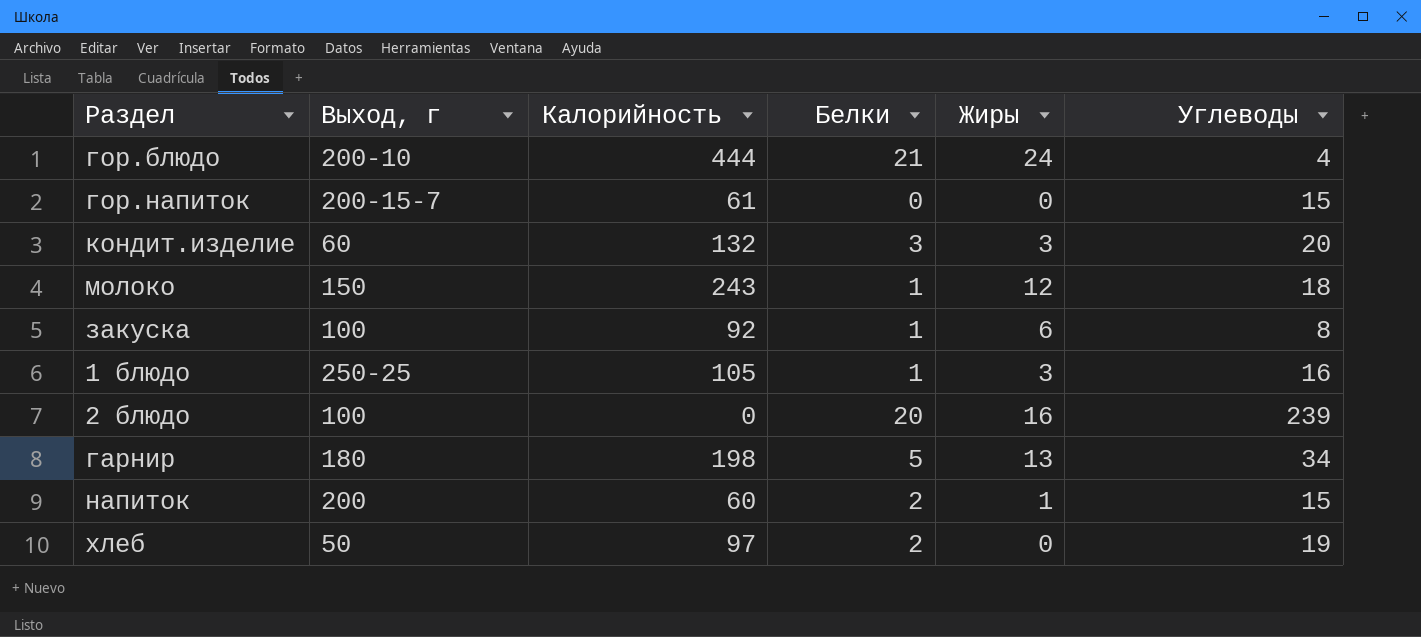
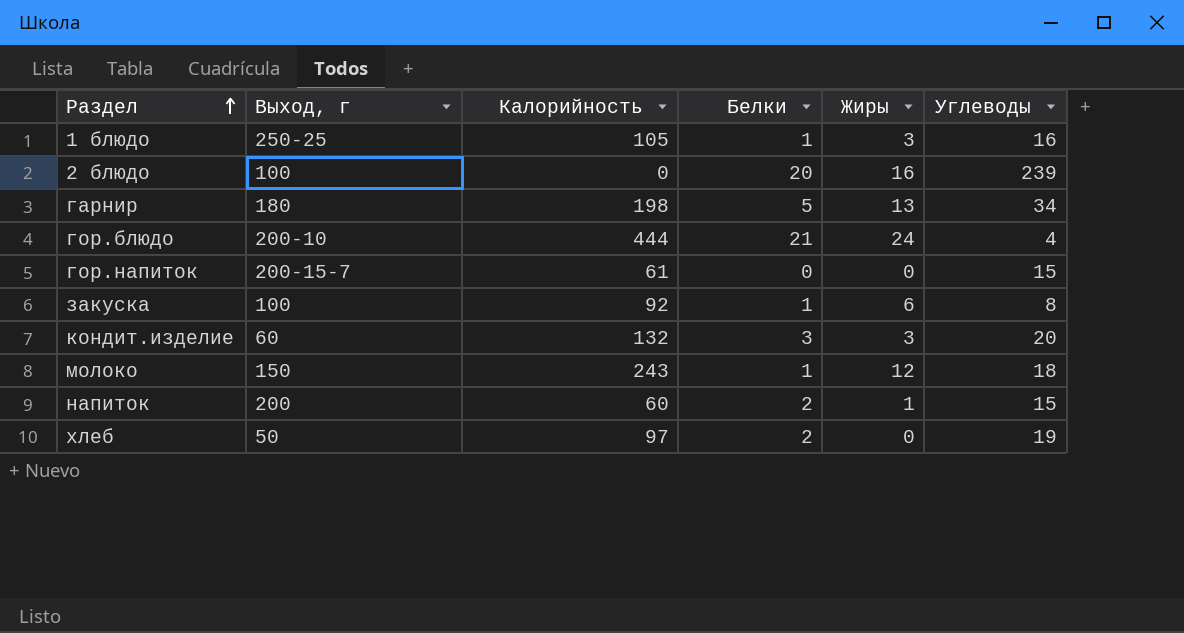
row order: none -> Раздел ascending

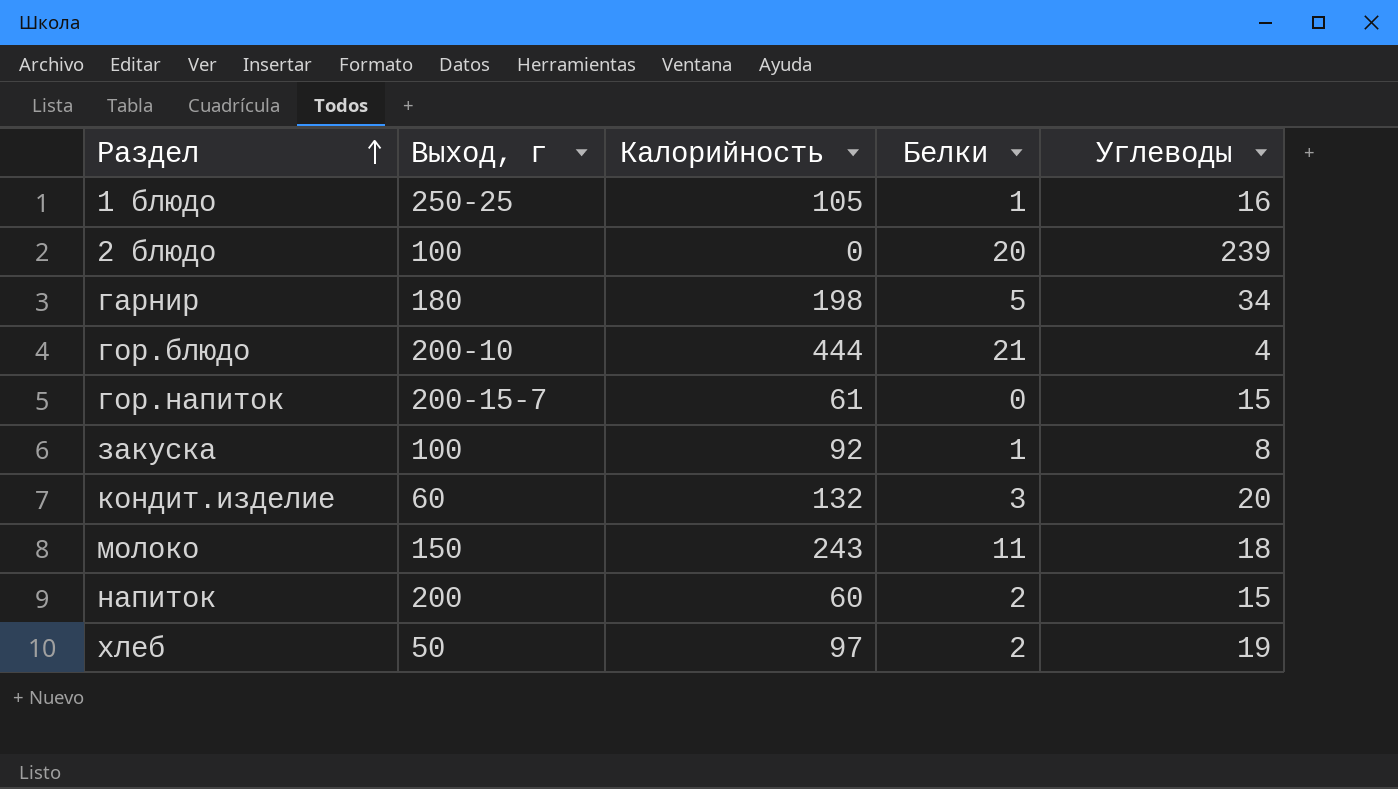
column Жиры | position: 5 -> none
молоко | Белки: 1 -> 11

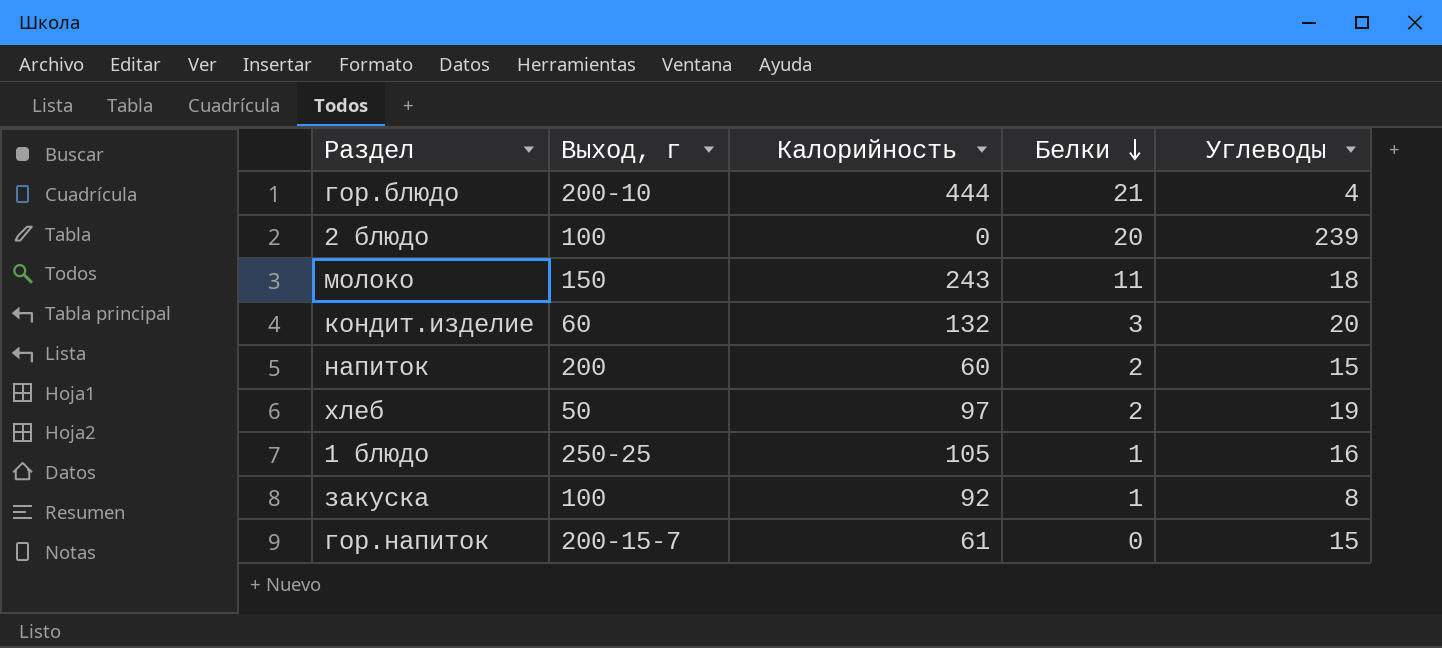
row order: Раздел ascending -> Белки descending
row гарнир: 180 | 198 | 5 | 34 -> none

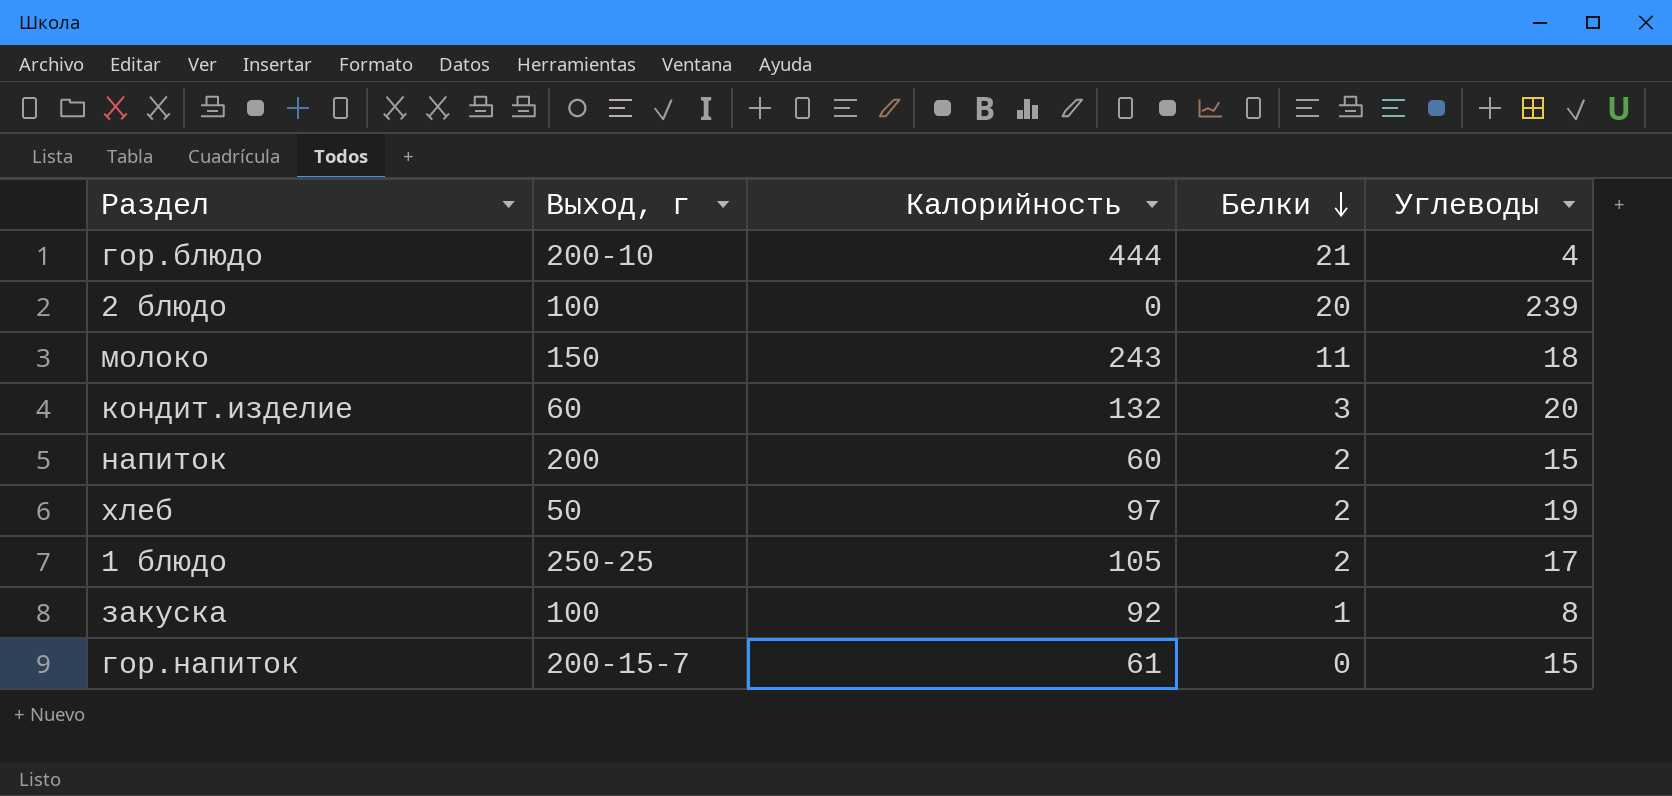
1 блюдо | Белки: 1 -> 2
1 блюдо | Углеводы: 16 -> 17

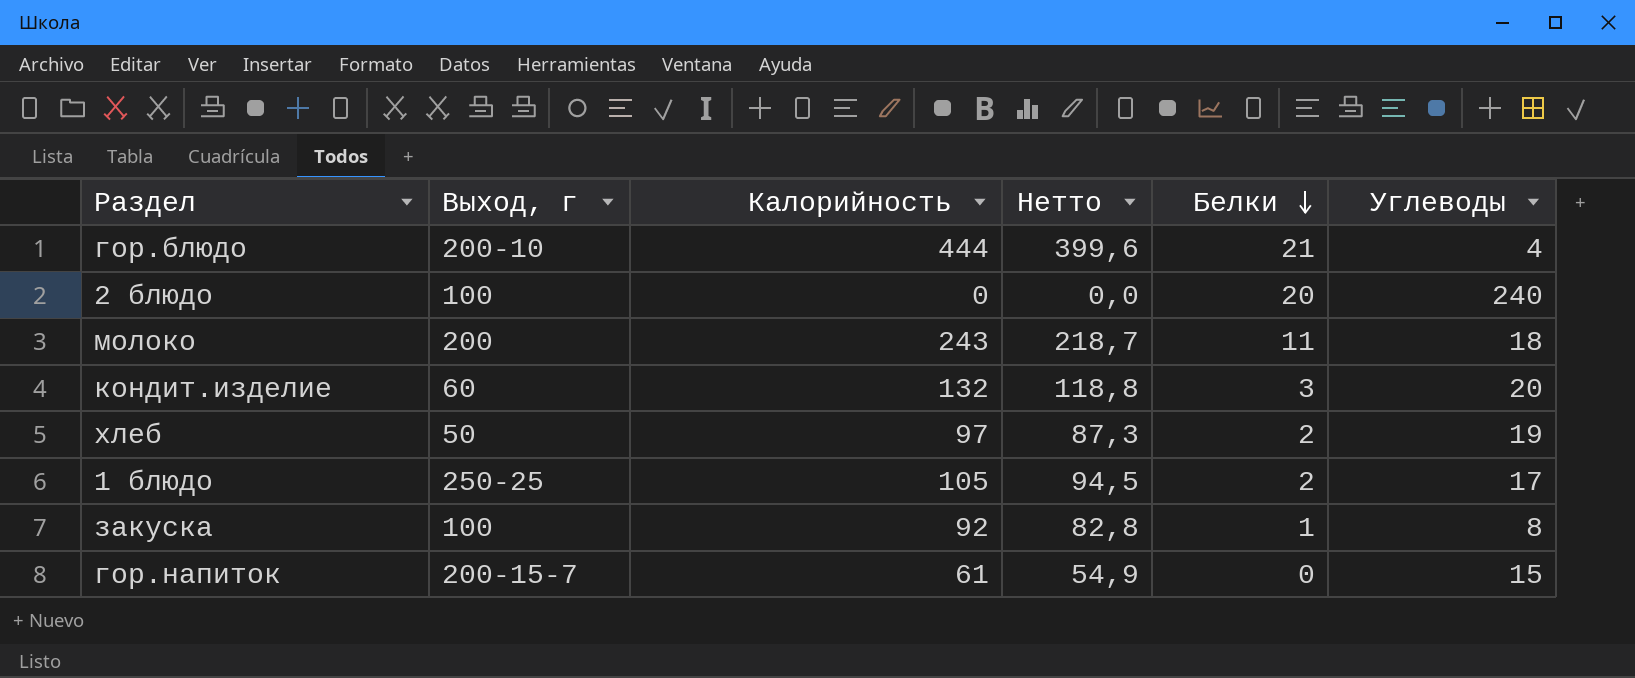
column Нетто | formula: none -> [Калорийность] * 0,9
row напиток: 200 | 60 | 2 | 15 -> none
2 блюдо | Углеводы: 239 -> 240
молоко | Выход, г: 150 -> 200

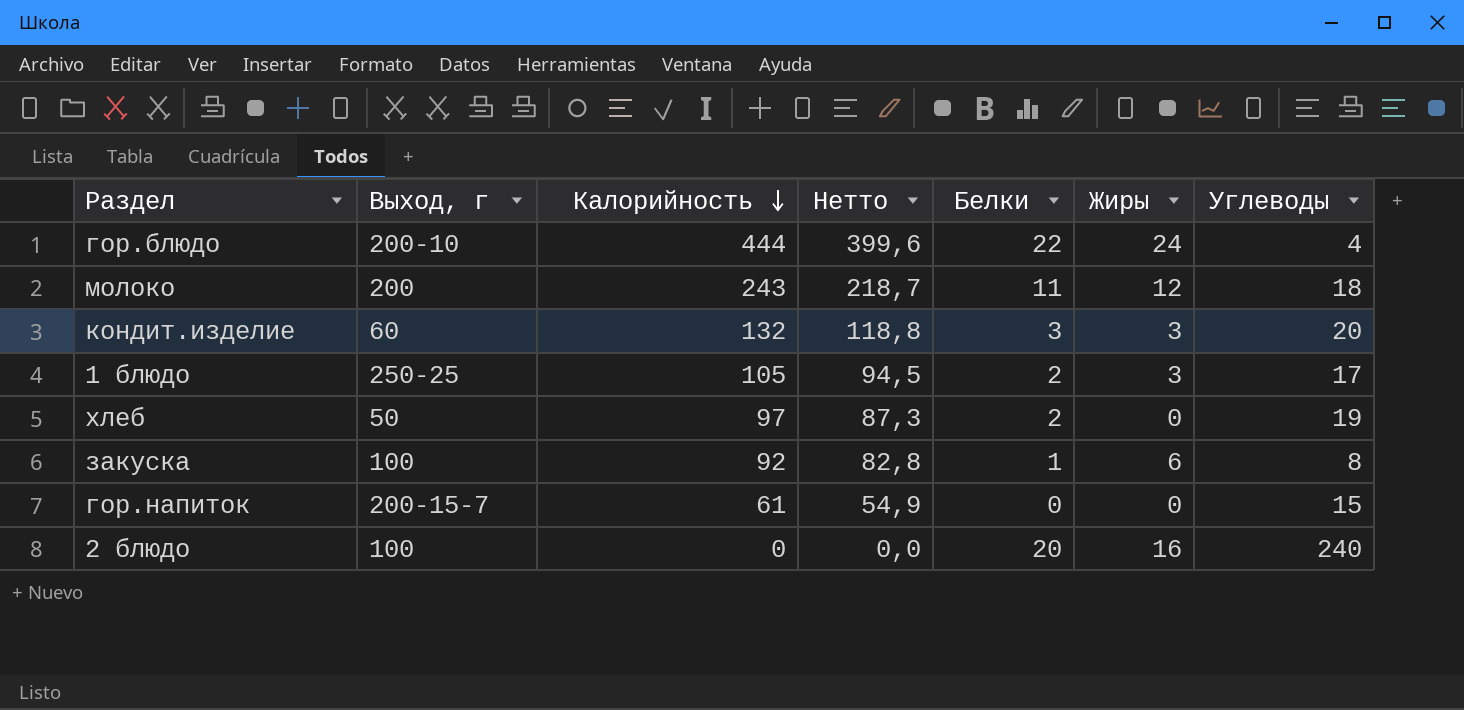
row order: Белки descending -> Калорийность descending
column Жиры | position: none -> 6
гор.блюдо | Белки: 21 -> 22

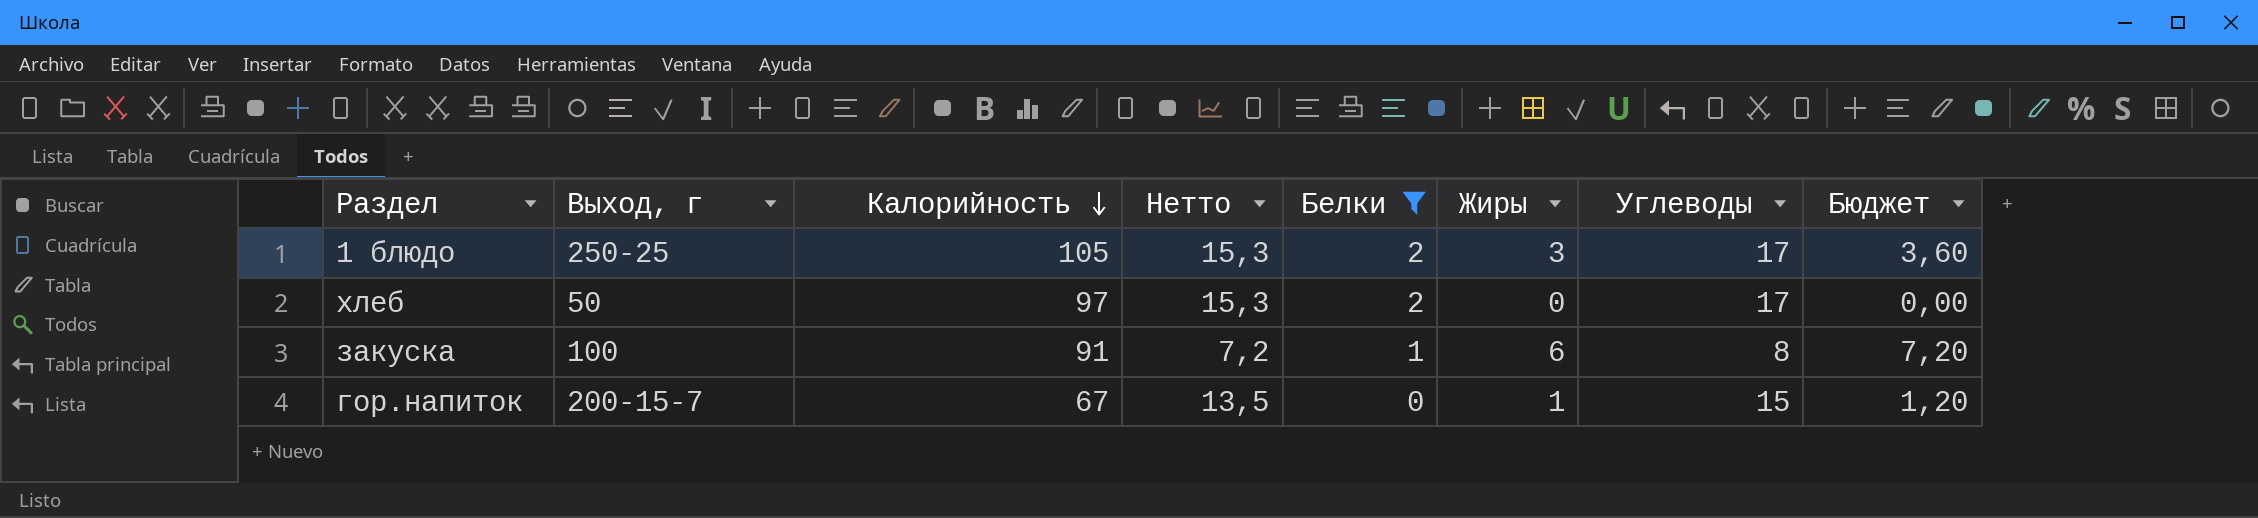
filter: none -> Белки <= 2
column Нетто | formula: [Калорийность] * 0,9 -> [Углеводы] * 0,9
column Бюджет | formula: none -> [Жиры] * 1,2
хлеб | Углеводы: 19 -> 17
закуска | Калорийность: 92 -> 91
гор.напиток | Калорийность: 61 -> 67
гор.напиток | Жиры: 0 -> 1

